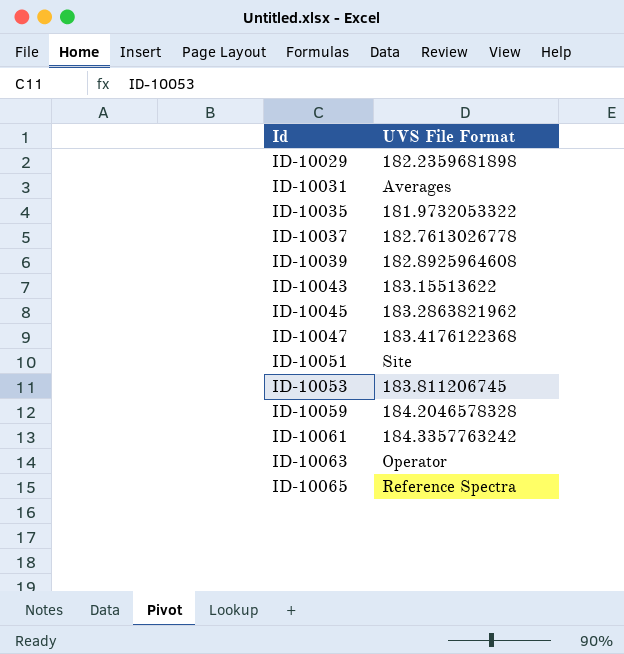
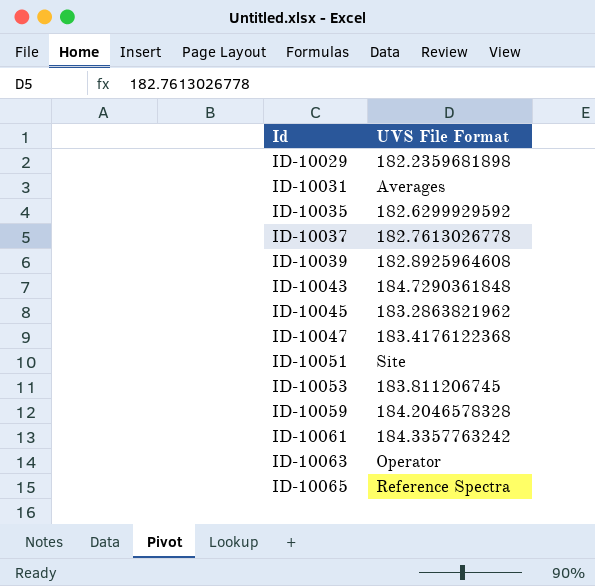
ID-10035 | UVS File Format: 181.9732053322 -> 182.6299929592
ID-10043 | UVS File Format: 183.15513622 -> 184.7290361848

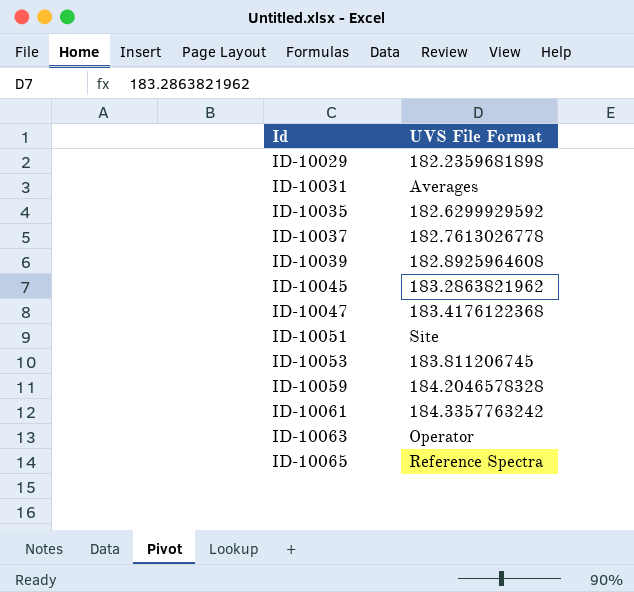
row ID-10043: 184.7290361848 -> none

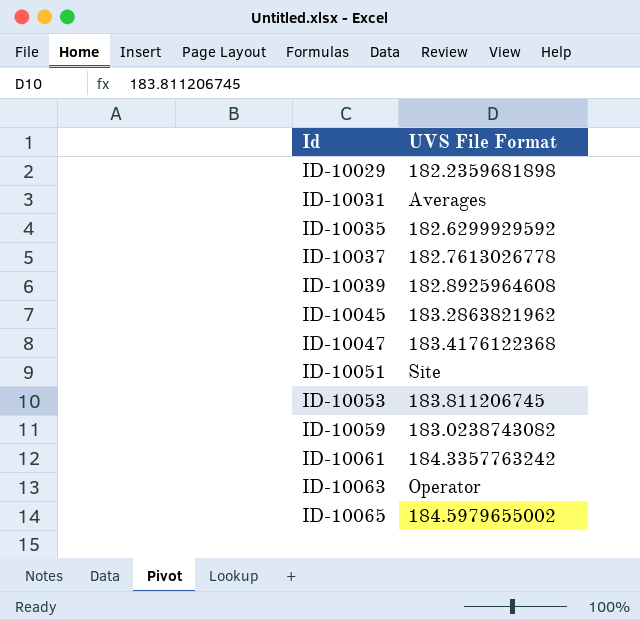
ID-10059 | UVS File Format: 184.2046578328 -> 183.0238743082
ID-10065 | UVS File Format: Reference Spectra -> 184.5979655002

